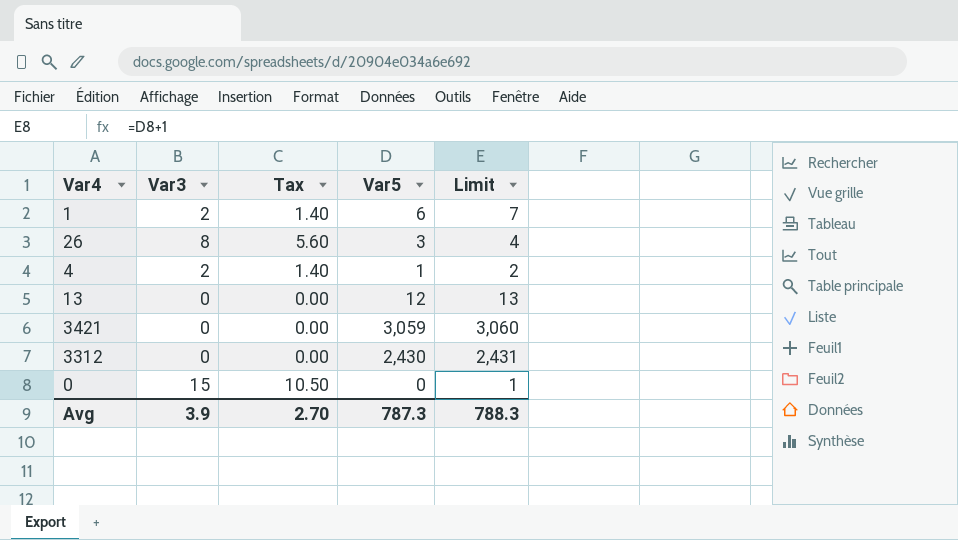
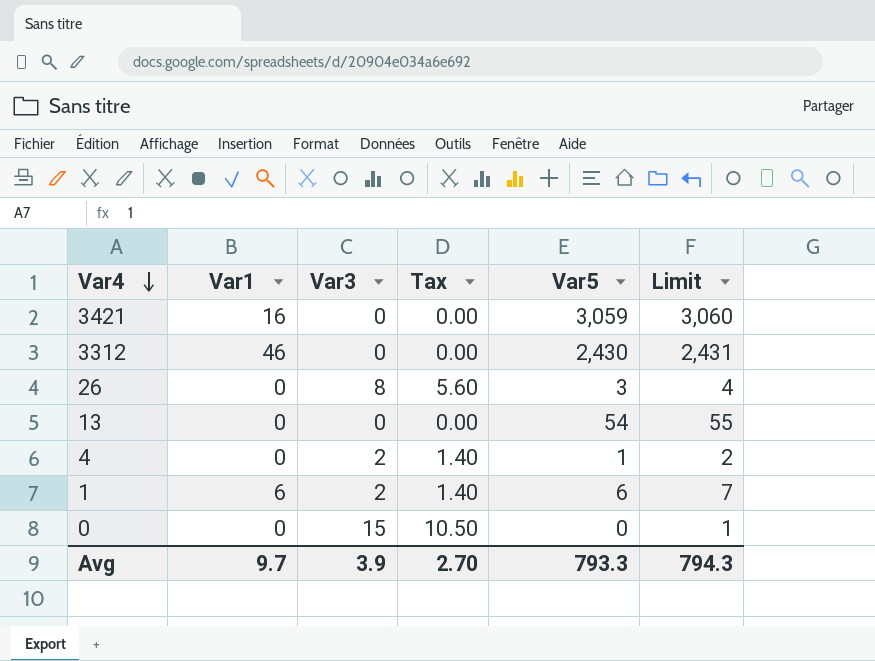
row order: none -> Var4 descending
column Var1 | position: none -> 2
13 | Var5: 12 -> 54
13 | Limit: 13 -> 55
Avg | Var5: 787.3 -> 793.3
Avg | Limit: 788.3 -> 794.3

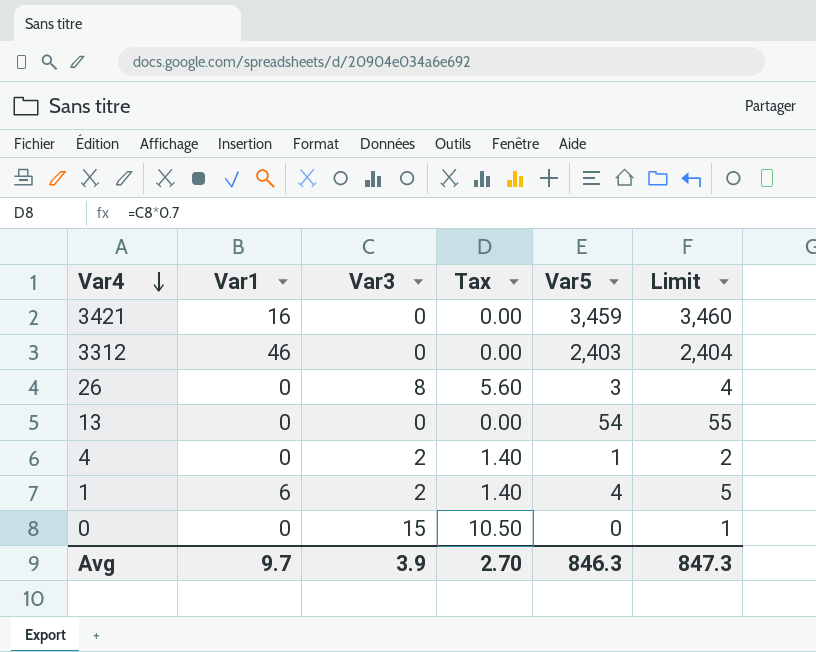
3421 | Var5: 3,059 -> 3,459
3421 | Limit: 3,060 -> 3,460
3312 | Var5: 2,430 -> 2,403
3312 | Limit: 2,431 -> 2,404
1 | Var5: 6 -> 4
1 | Limit: 7 -> 5
Avg | Var5: 793.3 -> 846.3
Avg | Limit: 794.3 -> 847.3

